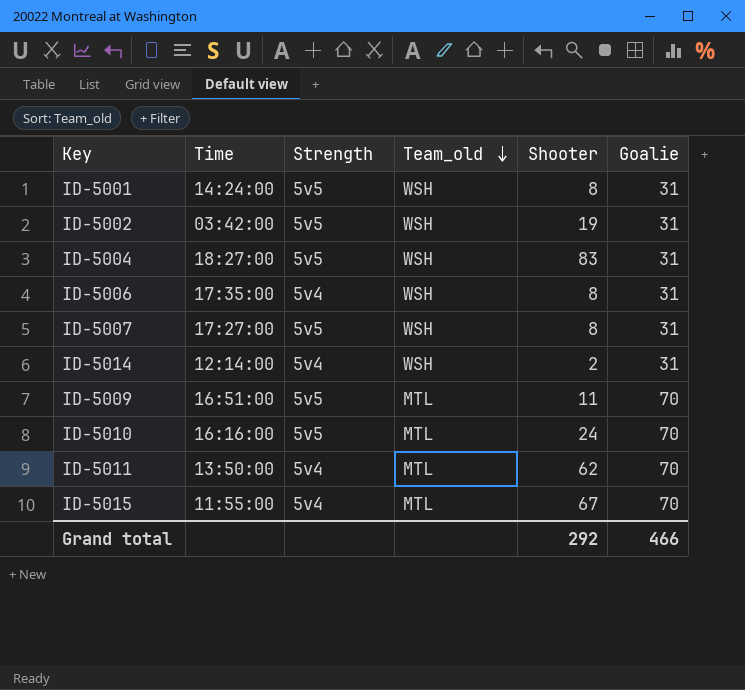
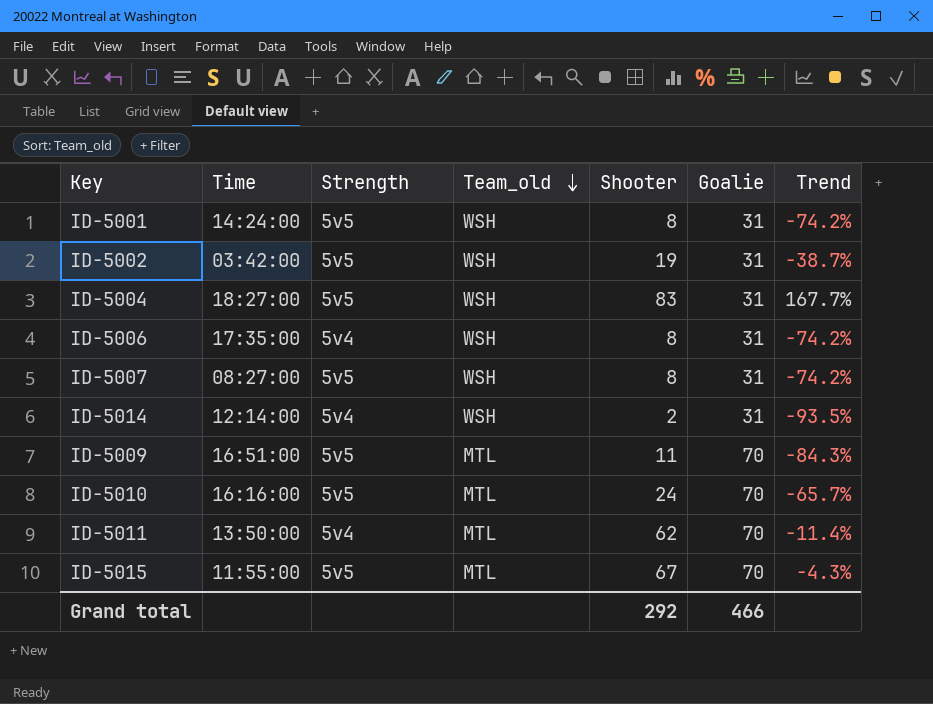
column Trend | formula: none -> ([Shooter] - [Goalie]) / [Goalie]
ID-5007 | Time: 17:27:00 -> 08:27:00
ID-5015 | Strength: 5v4 -> 5v5

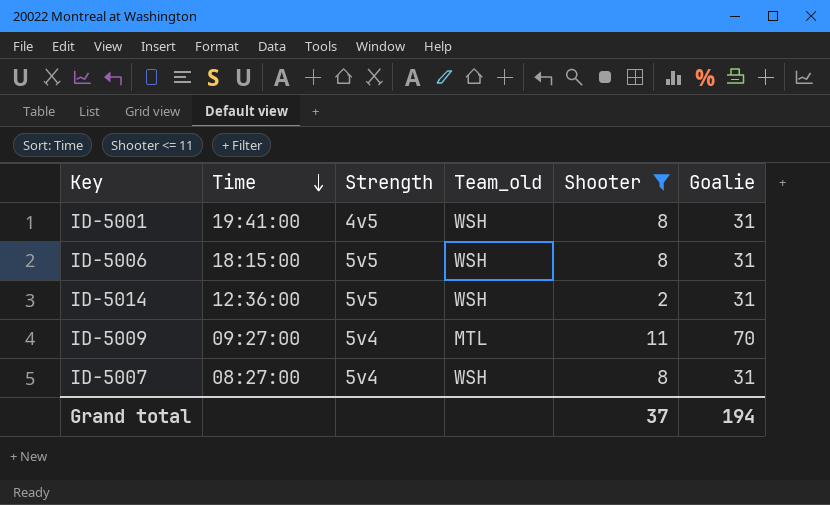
filter: none -> Shooter <= 11
row order: Team_old descending -> Time descending
column Trend | formula: ([Shooter] - [Goalie]) / [Goalie] -> none
ID-5001 | Time: 14:24:00 -> 19:41:00
ID-5001 | Strength: 5v5 -> 4v5
ID-5006 | Time: 17:35:00 -> 18:15:00
ID-5006 | Strength: 5v4 -> 5v5
ID-5014 | Time: 12:14:00 -> 12:36:00
ID-5014 | Strength: 5v4 -> 5v5
ID-5009 | Time: 16:51:00 -> 09:27:00
ID-5009 | Strength: 5v5 -> 5v4
ID-5007 | Strength: 5v5 -> 5v4
Grand total | Shooter: 292 -> 37
Grand total | Goalie: 466 -> 194

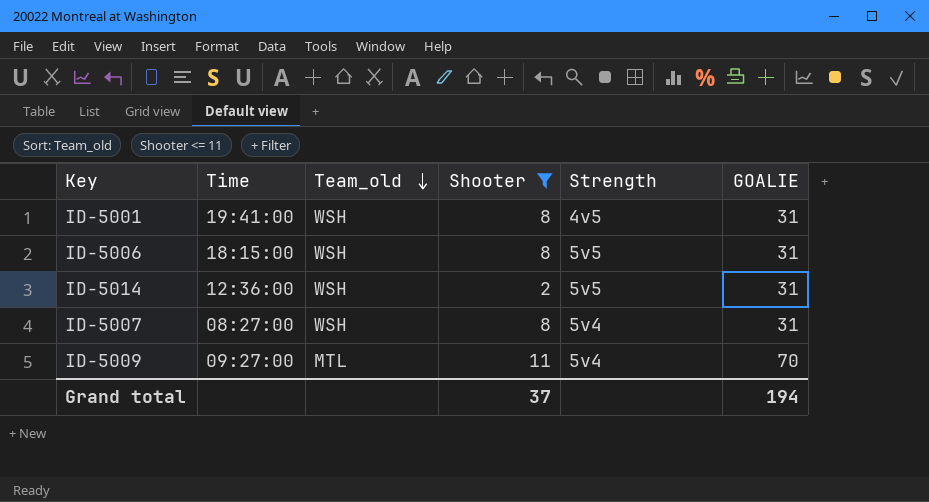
row order: Time descending -> Team_old descending
column Strength | position: 3 -> 5
column name: Goalie -> GOALIE

